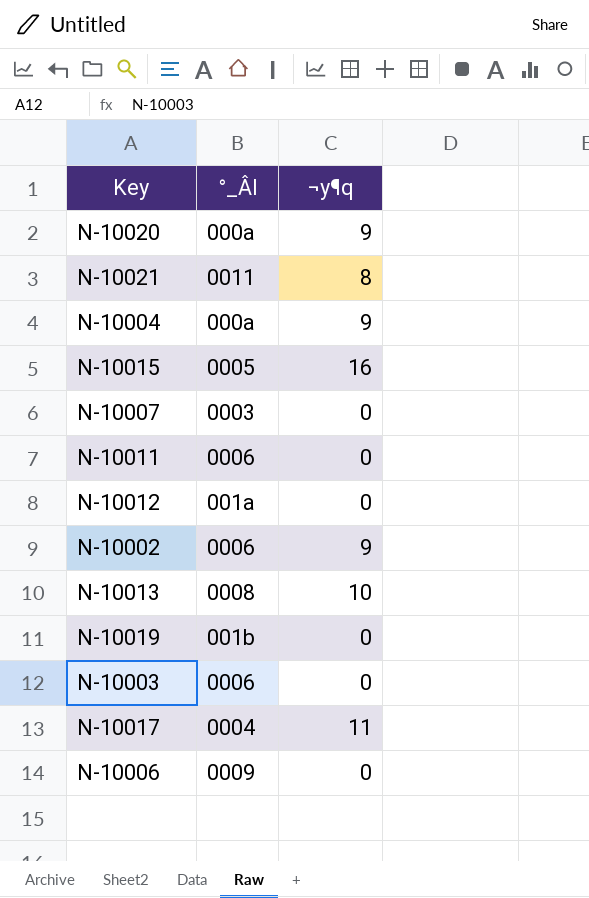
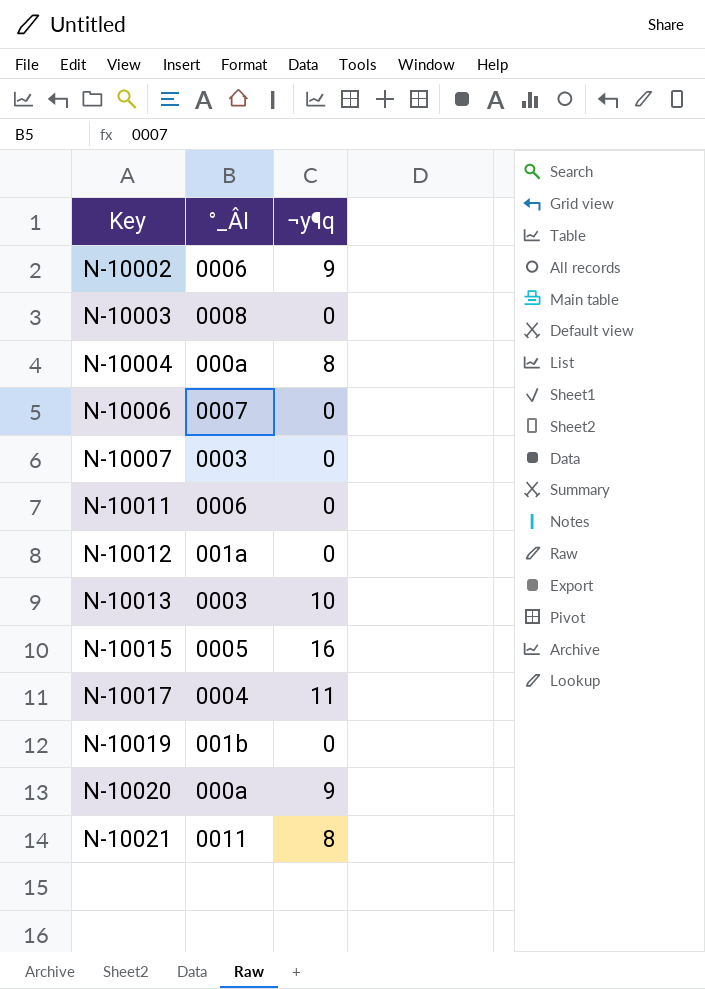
row order: none -> Key ascending
N-10003 | °_ÂI: 0006 -> 0008
N-10004 | ¬y¶q: 9 -> 8
N-10006 | °_ÂI: 0009 -> 0007
N-10013 | °_ÂI: 0008 -> 0003

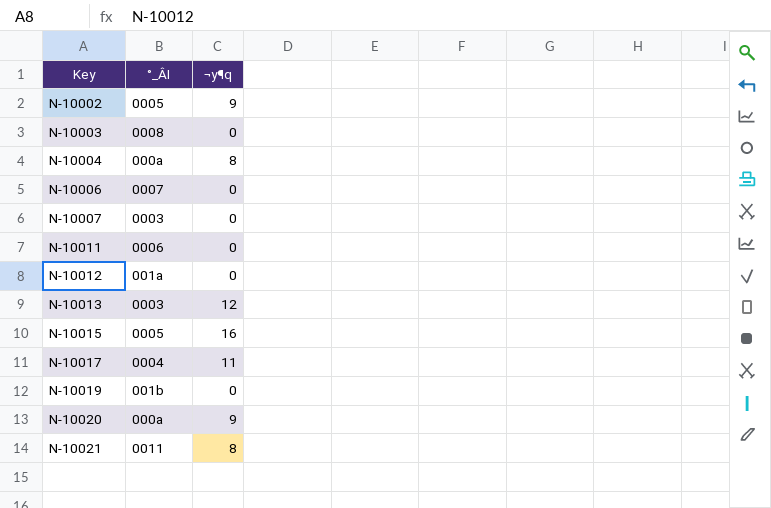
N-10002 | °_ÂI: 0006 -> 0005
N-10013 | ¬y¶q: 10 -> 12

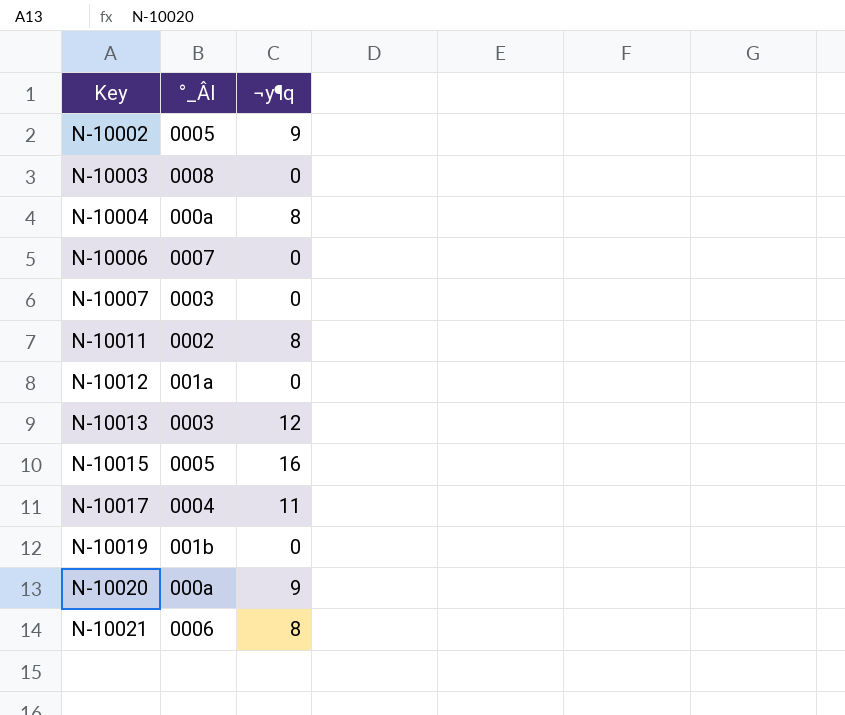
N-10011 | °_ÂI: 0006 -> 0002
N-10011 | ¬y¶q: 0 -> 8
N-10021 | °_ÂI: 0011 -> 0006

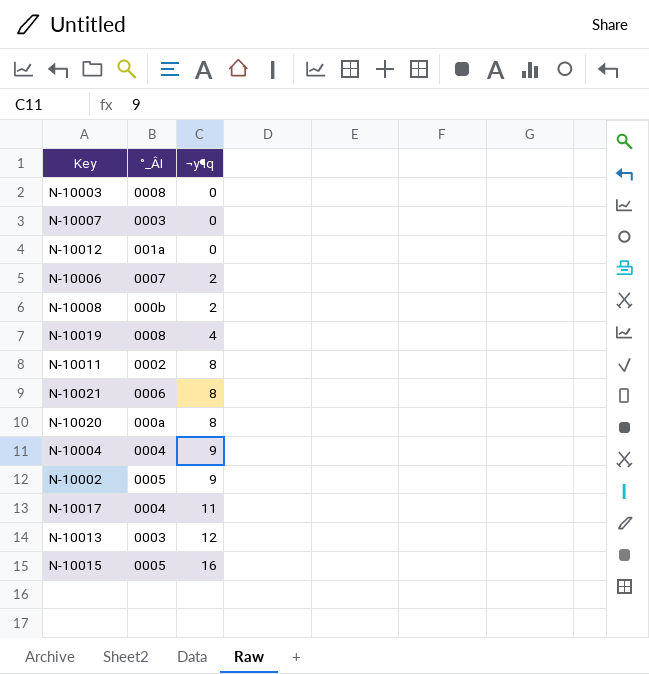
row order: Key ascending -> ¬y¶q ascending
N-10006 | ¬y¶q: 0 -> 2
row N-10008: none -> 000b | 2
N-10019 | °_ÂI: 001b -> 0008
N-10019 | ¬y¶q: 0 -> 4
N-10020 | ¬y¶q: 9 -> 8
N-10004 | °_ÂI: 000a -> 0004
N-10004 | ¬y¶q: 8 -> 9

